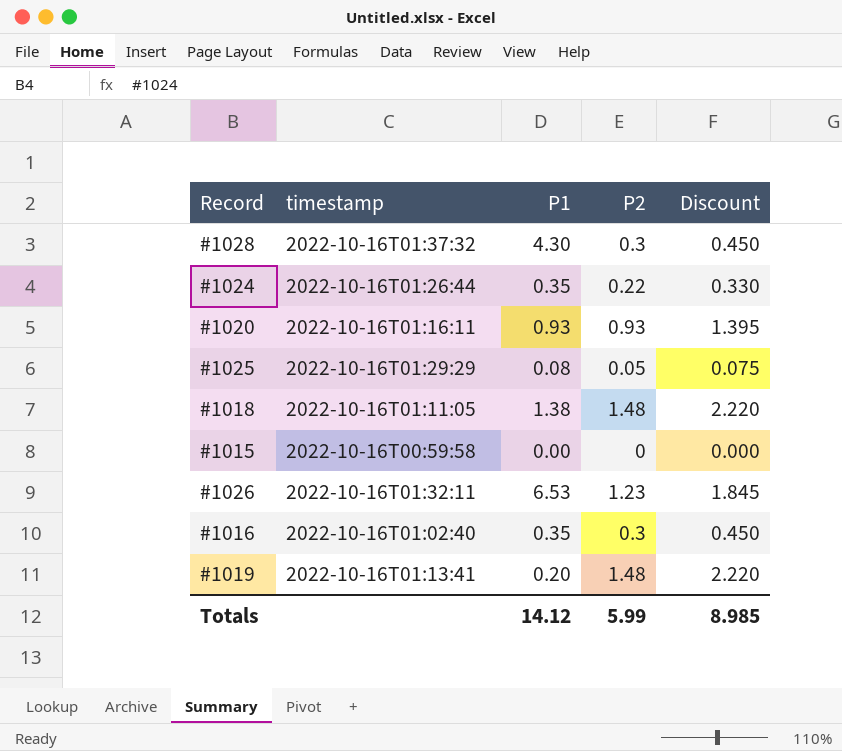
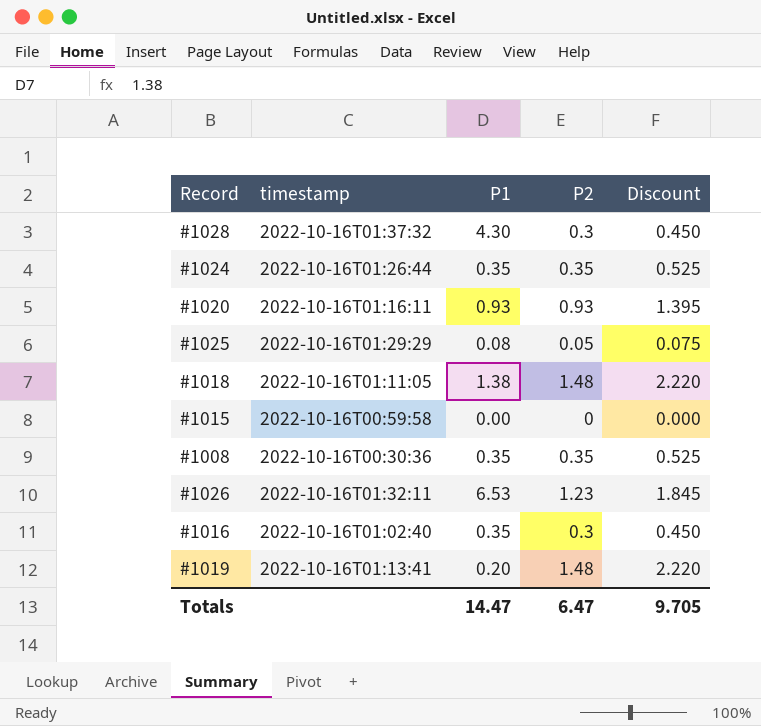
#1024 | P2: 0.22 -> 0.35
#1024 | Discount: 0.330 -> 0.525
row #1008: none -> 2022-10-16T00:30:36 | 0.35 | 0.35 | 0.525
Totals | P1: 14.12 -> 14.47
Totals | P2: 5.99 -> 6.47
Totals | Discount: 8.985 -> 9.705

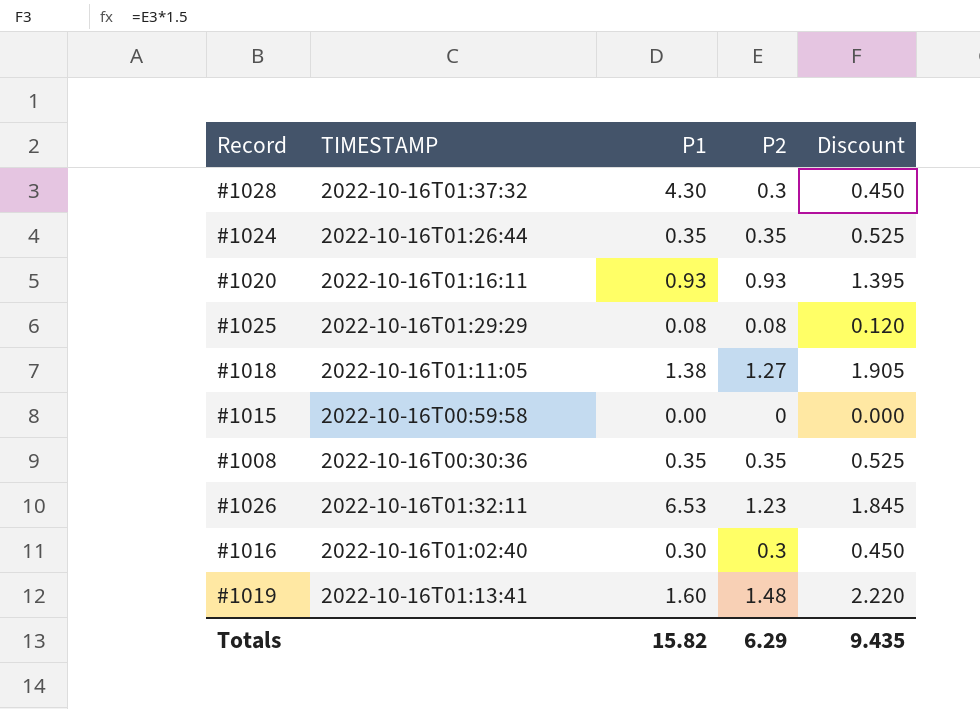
column name: timestamp -> TIMESTAMP
#1025 | P2: 0.05 -> 0.08
#1025 | Discount: 0.075 -> 0.120
#1018 | P2: 1.48 -> 1.27
#1018 | Discount: 2.220 -> 1.905
#1016 | P1: 0.35 -> 0.30
#1019 | P1: 0.20 -> 1.60
Totals | P1: 14.47 -> 15.82
Totals | P2: 6.47 -> 6.29
Totals | Discount: 9.705 -> 9.435

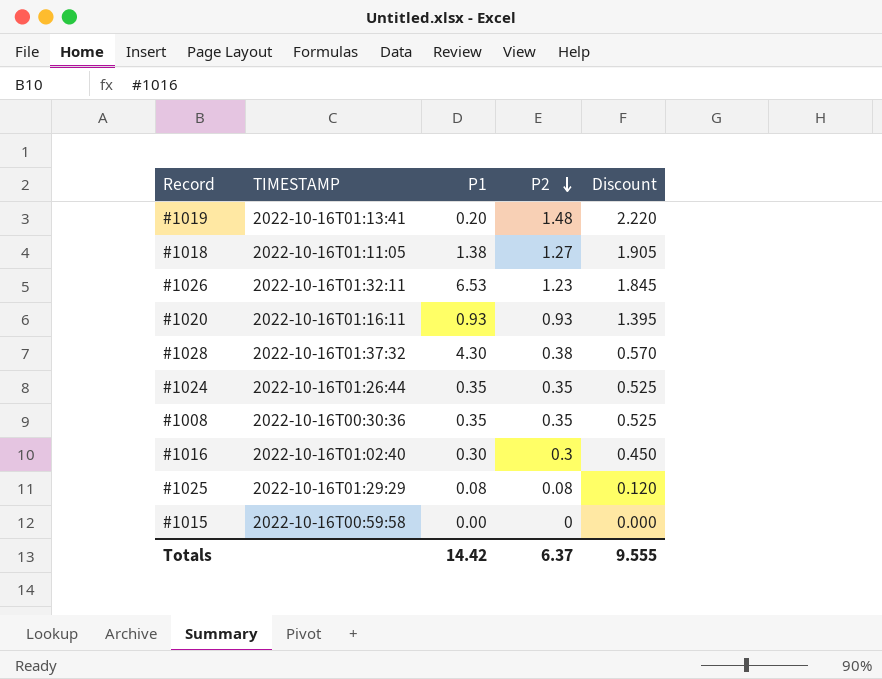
row order: none -> P2 descending
#1019 | P1: 1.60 -> 0.20
#1028 | P2: 0.3 -> 0.38
#1028 | Discount: 0.450 -> 0.570
Totals | P1: 15.82 -> 14.42
Totals | P2: 6.29 -> 6.37
Totals | Discount: 9.435 -> 9.555

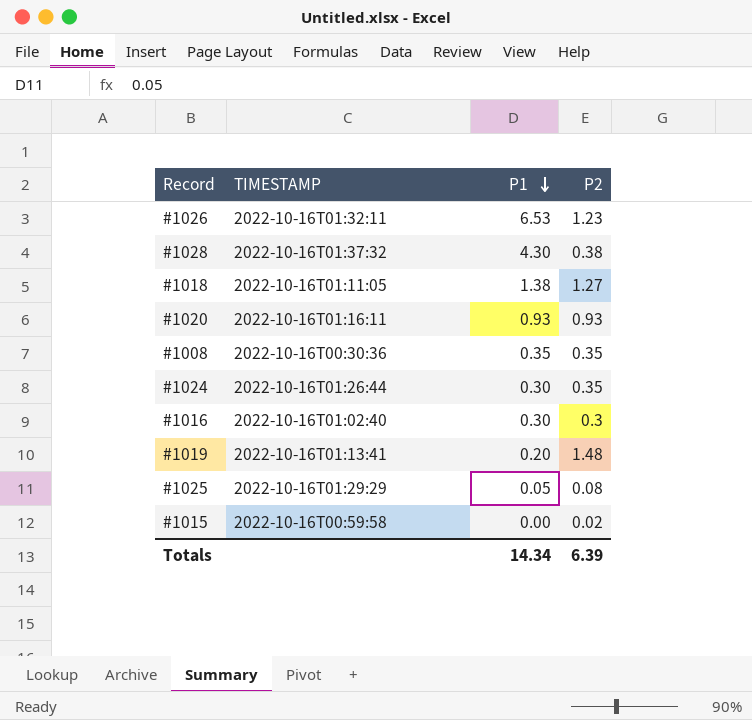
row order: P2 descending -> P1 descending
column Discount | formula: [P2] * 1.5 -> none
#1024 | P1: 0.35 -> 0.30
#1025 | P1: 0.08 -> 0.05
#1015 | P2: 0 -> 0.02
Totals | P1: 14.42 -> 14.34
Totals | P2: 6.37 -> 6.39

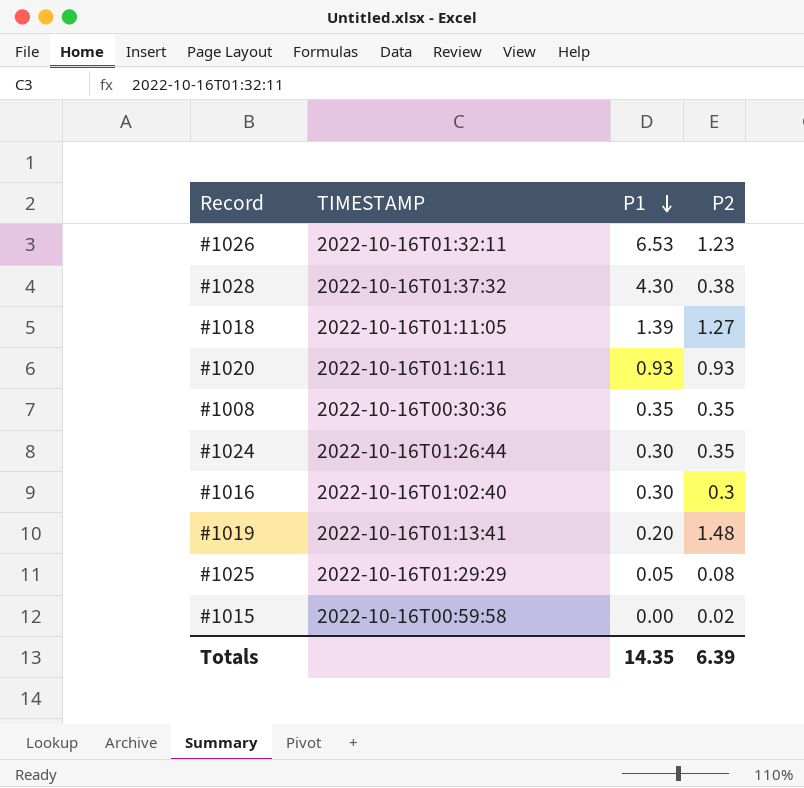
#1018 | P1: 1.38 -> 1.39
Totals | P1: 14.34 -> 14.35

